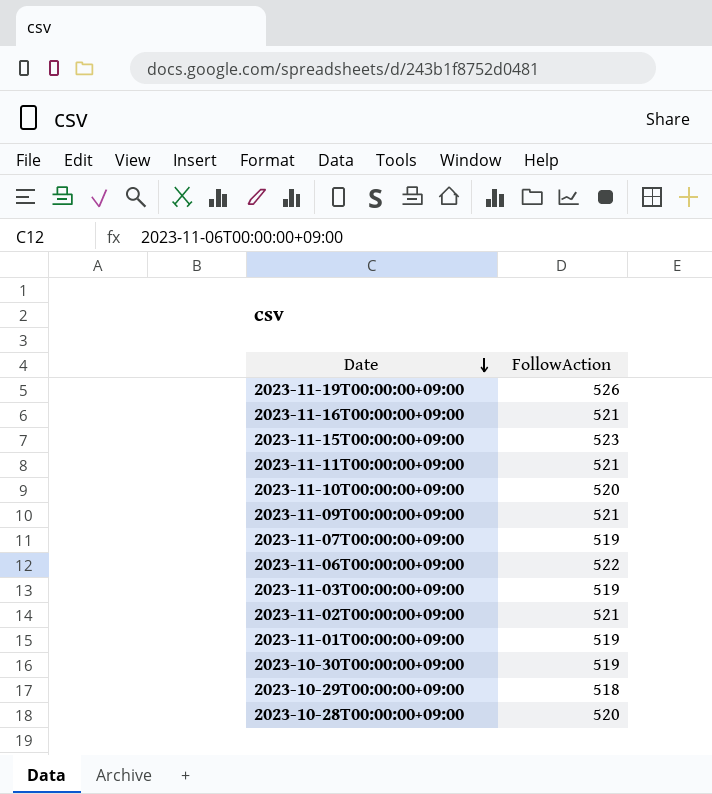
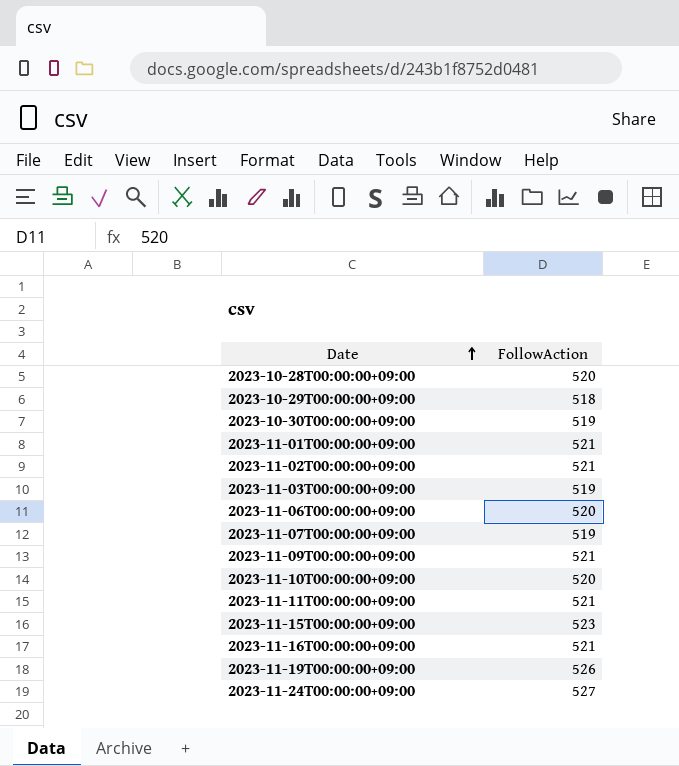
row order: Date descending -> Date ascending
2023-11-01T00:00:00+09:00 | FollowAction: 519 -> 521
2023-11-06T00:00:00+09:00 | FollowAction: 522 -> 520
row 2023-11-24T00:00:00+09:00: none -> 527

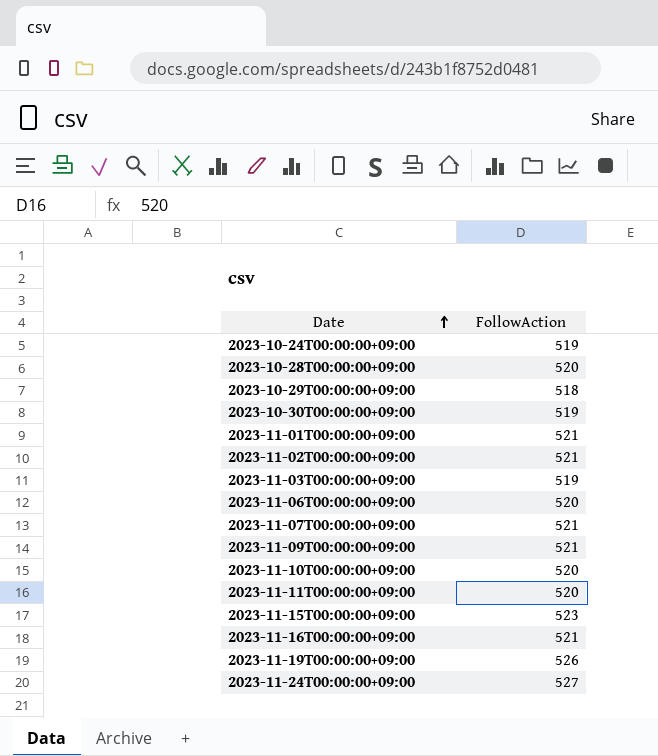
row 2023-10-24T00:00:00+09:00: none -> 519
2023-11-07T00:00:00+09:00 | FollowAction: 519 -> 521
2023-11-11T00:00:00+09:00 | FollowAction: 521 -> 520

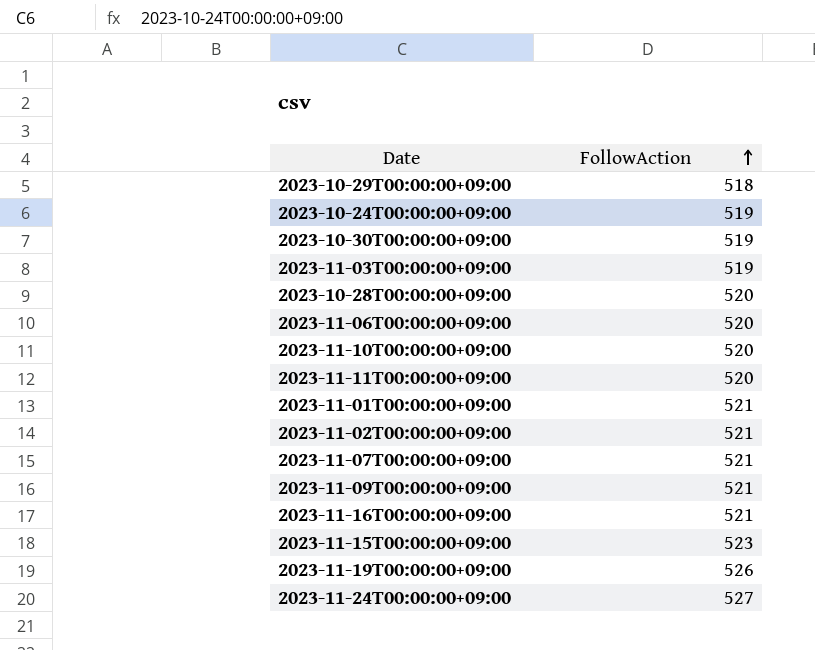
row order: Date ascending -> FollowAction ascending

